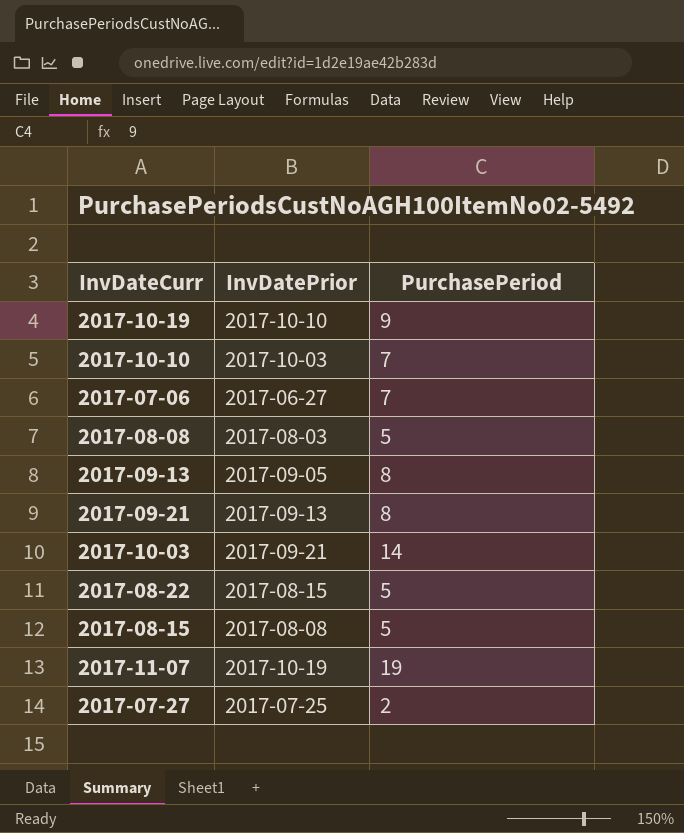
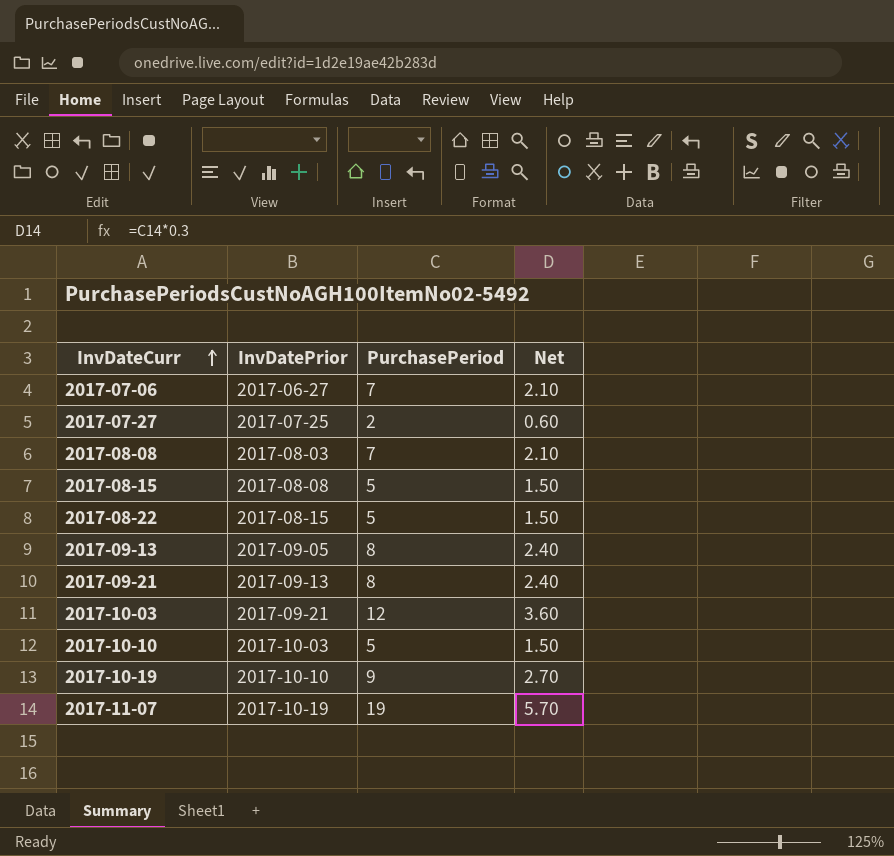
row order: none -> InvDateCurr ascending
column Net | formula: none -> [PurchasePeriod] * 0.3
2017-08-08 | PurchasePeriod: 5 -> 7
2017-10-03 | PurchasePeriod: 14 -> 12
2017-10-10 | PurchasePeriod: 7 -> 5

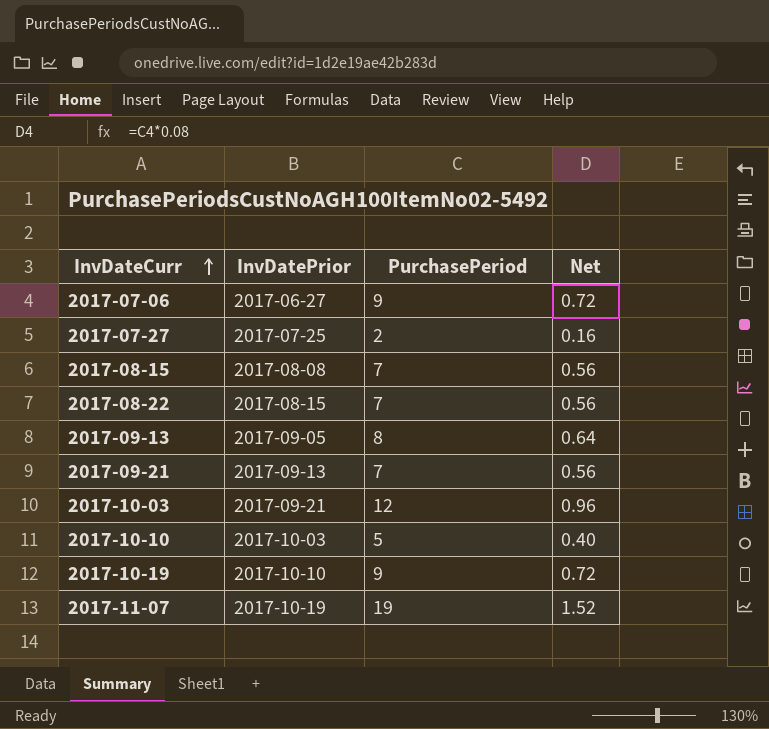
column Net | formula: [PurchasePeriod] * 0.3 -> [PurchasePeriod] * 0.08
row 2017-08-08: 2017-08-03 | 7 | 2.10 -> none
2017-07-06 | PurchasePeriod: 7 -> 9
2017-08-15 | PurchasePeriod: 5 -> 7
2017-08-22 | PurchasePeriod: 5 -> 7
2017-09-21 | PurchasePeriod: 8 -> 7

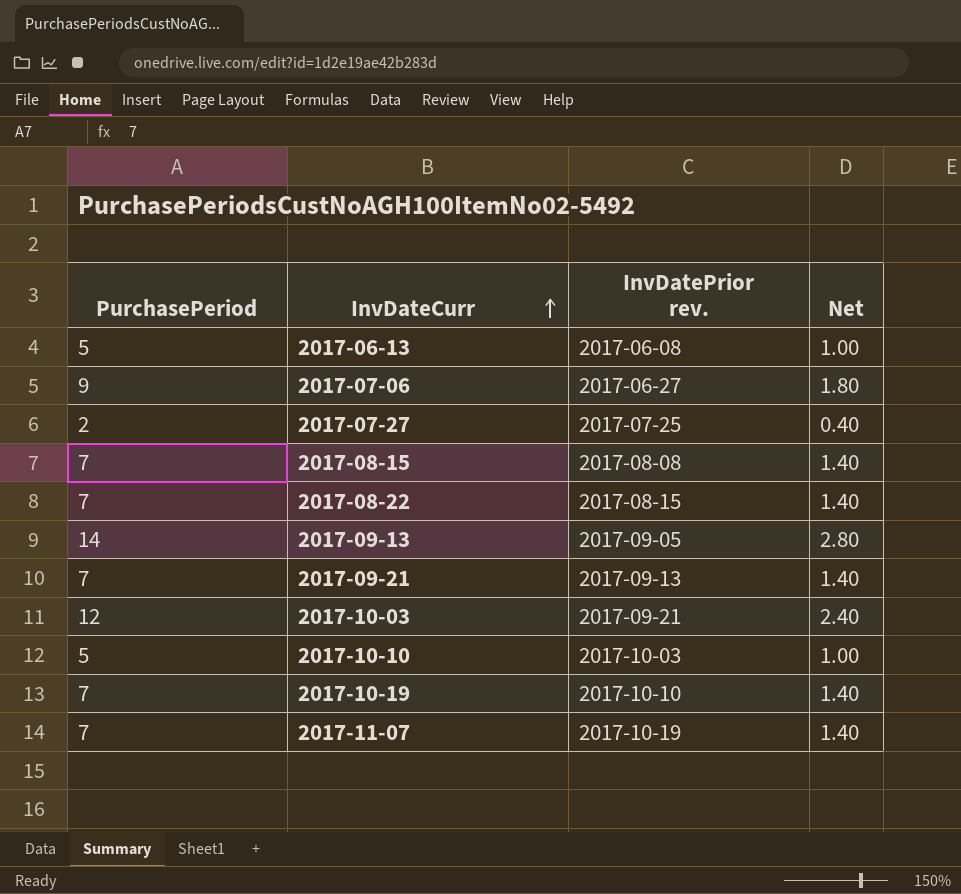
column PurchasePeriod | position: 3 -> 1
column name: InvDatePrior -> InvDatePrior rev.
column Net | formula: [PurchasePeriod] * 0.08 -> [PurchasePeriod] * 0.2
row 2017-06-13: none -> 5 | 2017-06-08 | 1.00
2017-09-13 | PurchasePeriod: 8 -> 14
2017-10-19 | PurchasePeriod: 9 -> 7
2017-11-07 | PurchasePeriod: 19 -> 7

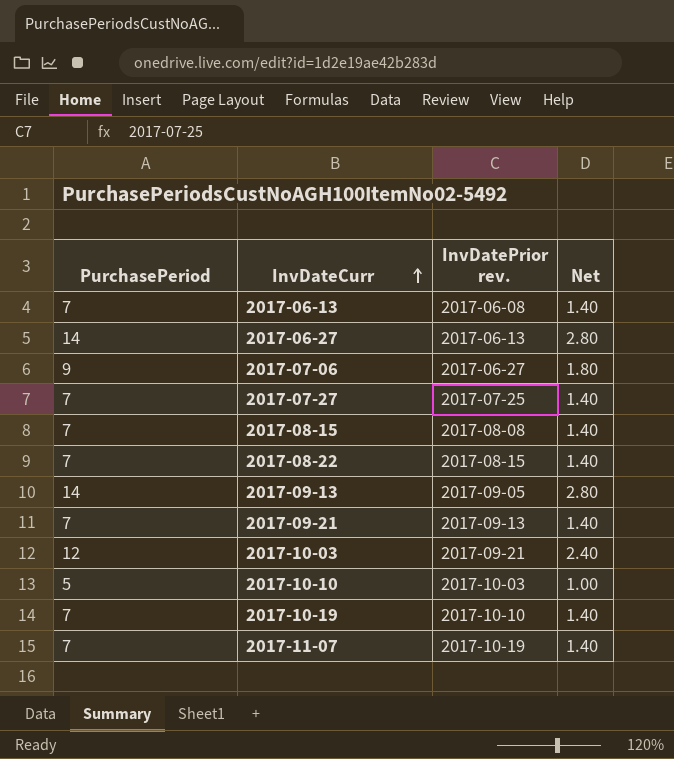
2017-06-13 | PurchasePeriod: 5 -> 7
2017-06-13 | Net: 1.00 -> 1.40
row 2017-06-27: none -> 14 | 2017-06-13 | 2.80
2017-07-27 | PurchasePeriod: 2 -> 7
2017-07-27 | Net: 0.40 -> 1.40

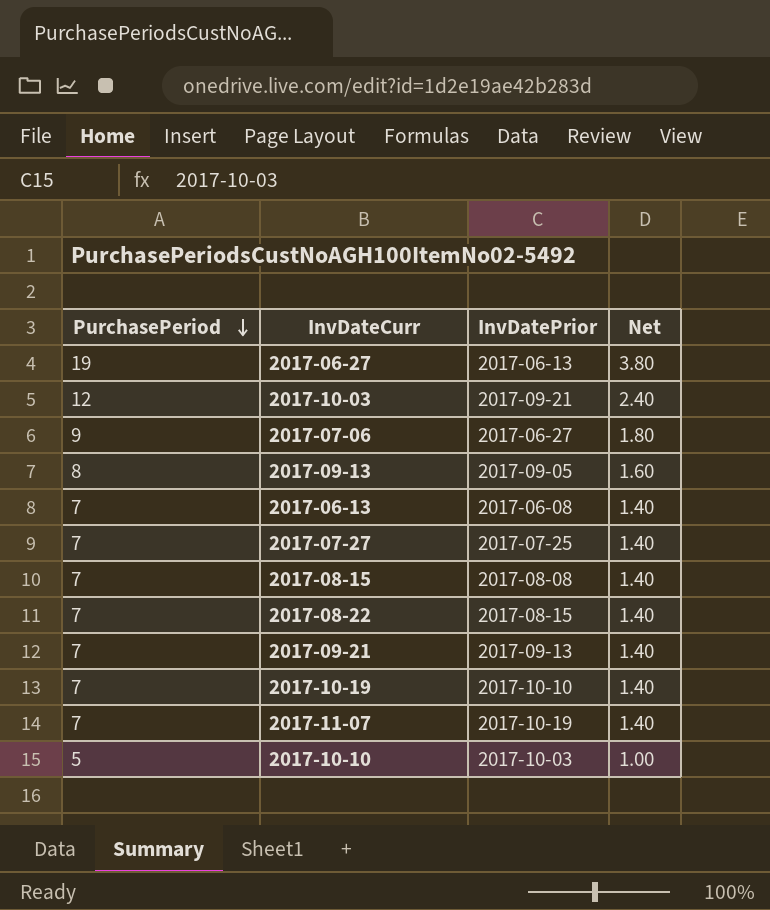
row order: InvDateCurr ascending -> PurchasePeriod descending
column name: InvDatePrior rev. -> InvDatePrior
2017-06-27 | PurchasePeriod: 14 -> 19
2017-06-27 | Net: 2.80 -> 3.80
2017-09-13 | PurchasePeriod: 14 -> 8
2017-09-13 | Net: 2.80 -> 1.60

